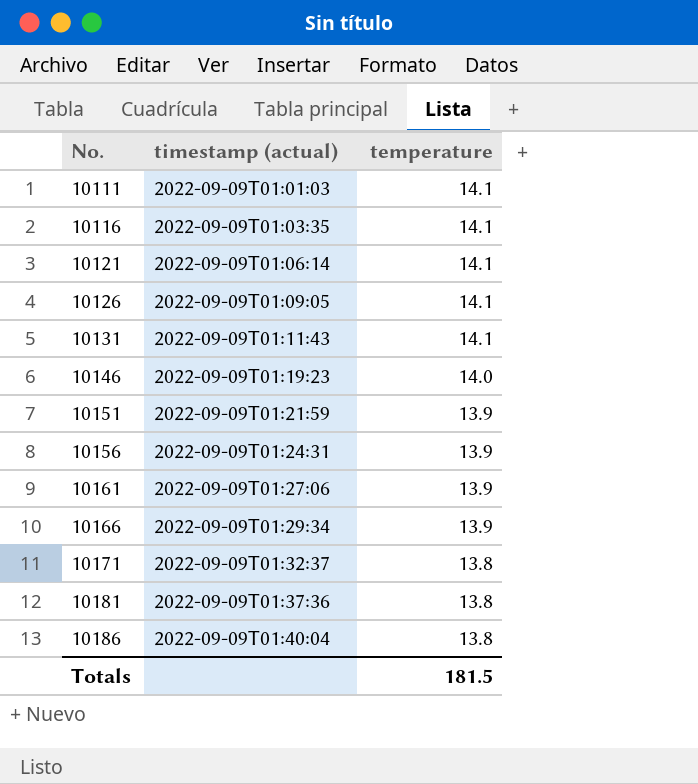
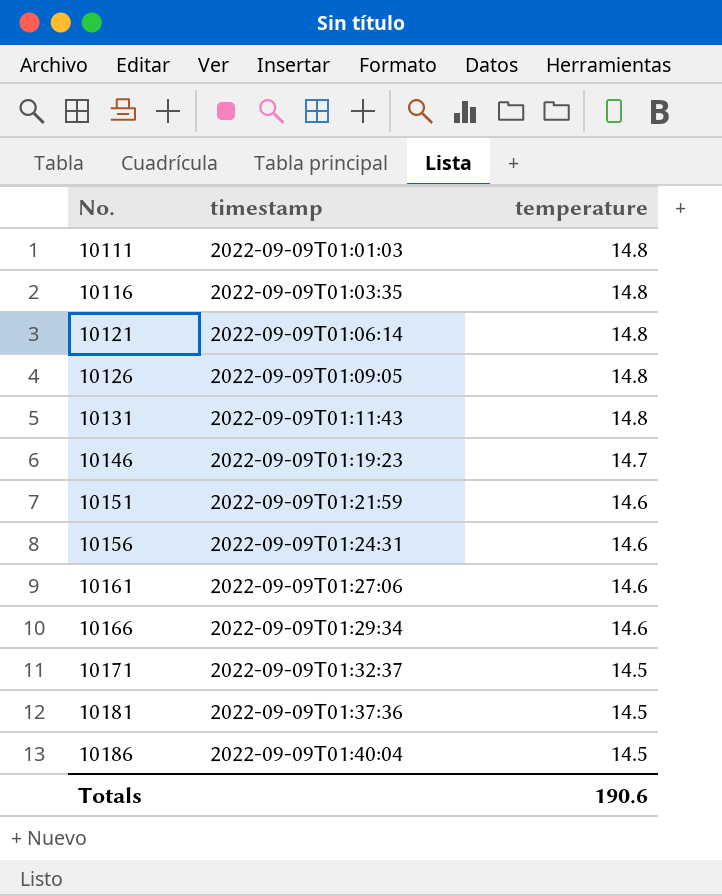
column name: timestamp (actual) -> timestamp
10111 | temperature: 14.1 -> 14.8
10116 | temperature: 14.1 -> 14.8
10121 | temperature: 14.1 -> 14.8
10126 | temperature: 14.1 -> 14.8
10131 | temperature: 14.1 -> 14.8
10146 | temperature: 14.0 -> 14.7
10151 | temperature: 13.9 -> 14.6
10156 | temperature: 13.9 -> 14.6
10161 | temperature: 13.9 -> 14.6
10166 | temperature: 13.9 -> 14.6
10171 | temperature: 13.8 -> 14.5
10181 | temperature: 13.8 -> 14.5
10186 | temperature: 13.8 -> 14.5
Totals | temperature: 181.5 -> 190.6

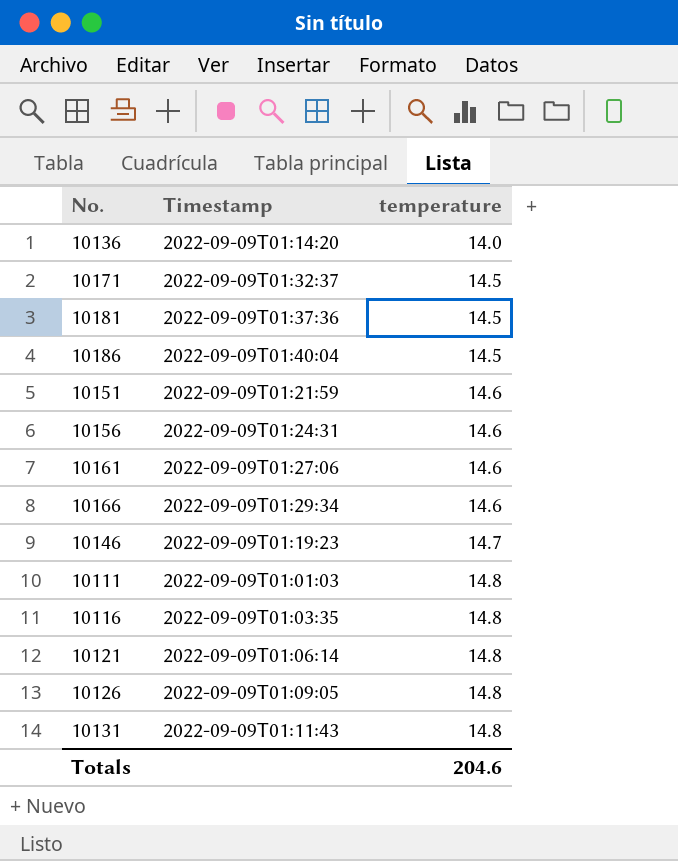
row order: No. ascending -> temperature ascending
column name: timestamp -> Timestamp
row 10136: none -> 2022-09-09T01:14:20 | 14.0
Totals | temperature: 190.6 -> 204.6

